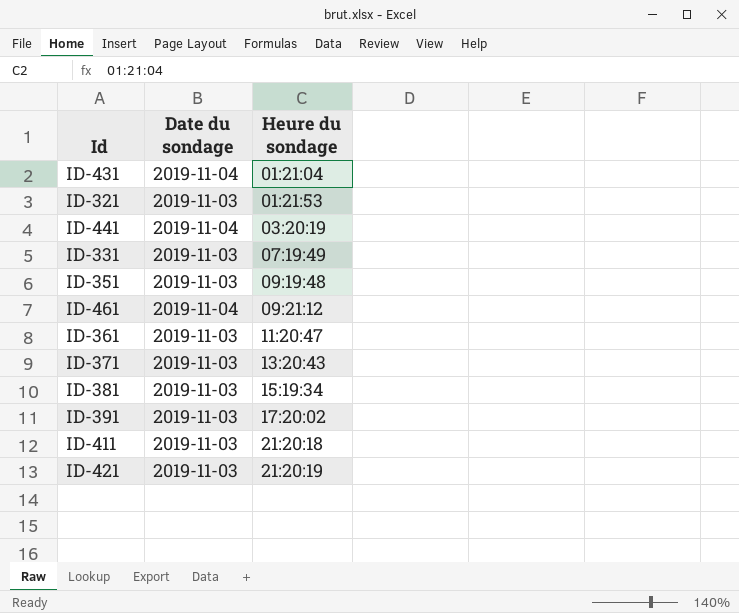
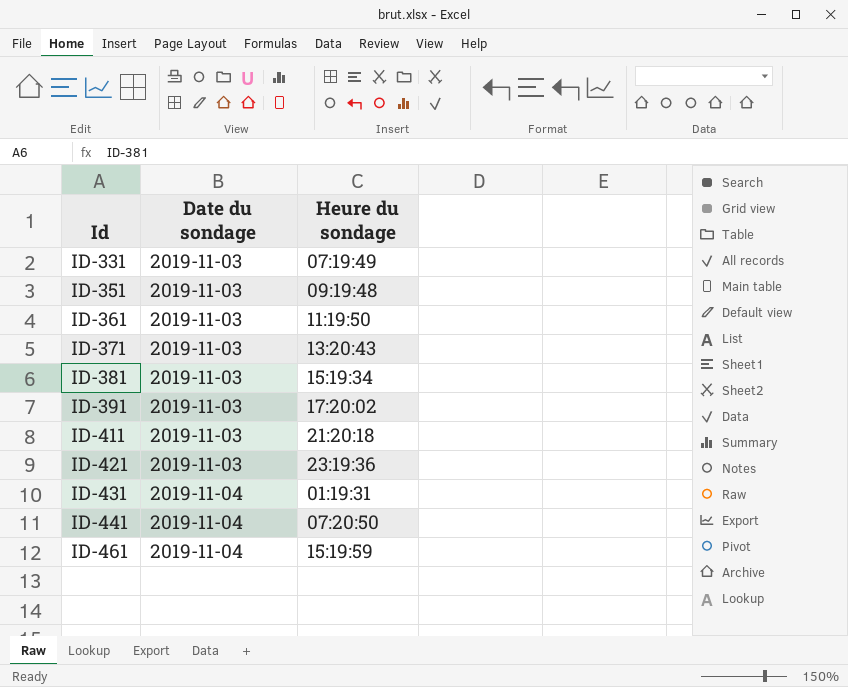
row order: Heure du sondage ascending -> Id ascending
row ID-321: 2019-11-03 | 01:21:53 -> none
ID-361 | Heure du sondage: 11:20:47 -> 11:19:50
ID-421 | Heure du sondage: 21:20:19 -> 23:19:36
ID-431 | Heure du sondage: 01:21:04 -> 01:19:31
ID-441 | Heure du sondage: 03:20:19 -> 07:20:50
ID-461 | Heure du sondage: 09:21:12 -> 15:19:59

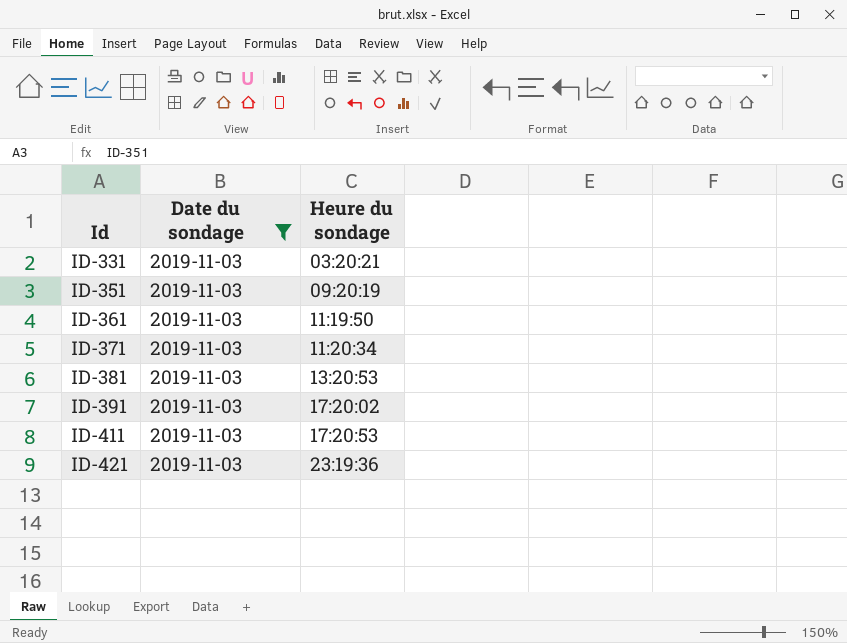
filter: none -> Date du sondage = 2019-11-03
ID-331 | Heure du sondage: 07:19:49 -> 03:20:21
ID-351 | Heure du sondage: 09:19:48 -> 09:20:19
ID-371 | Heure du sondage: 13:20:43 -> 11:20:34
ID-381 | Heure du sondage: 15:19:34 -> 13:20:53
ID-411 | Heure du sondage: 21:20:18 -> 17:20:53

